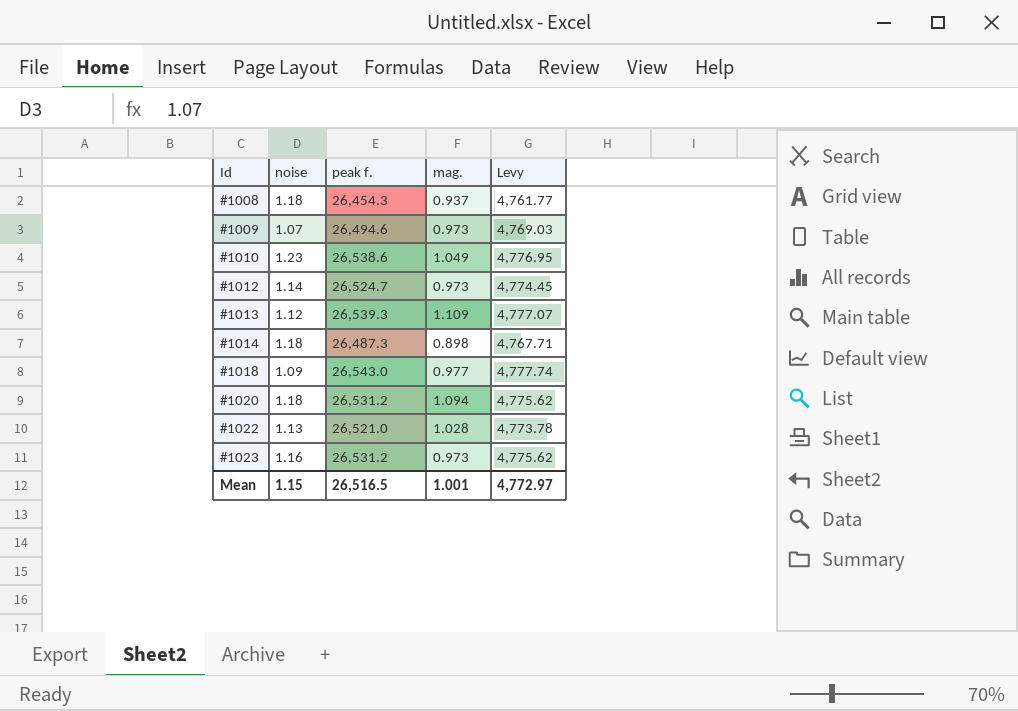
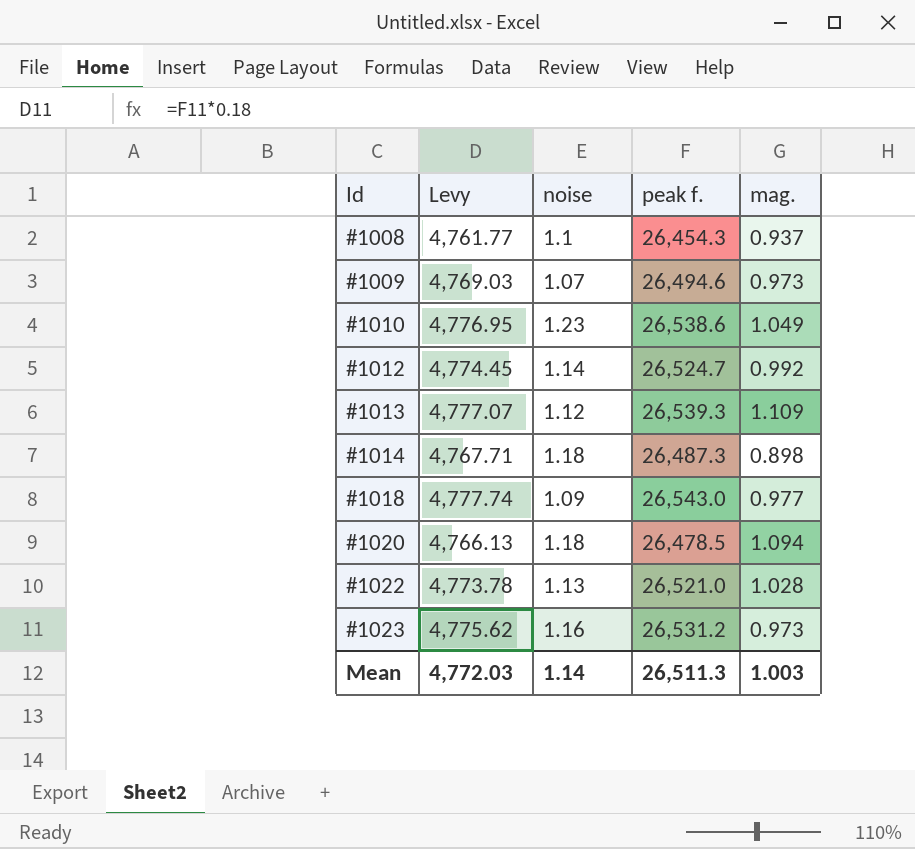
column Levy | position: 5 -> 2
#1008 | noise: 1.18 -> 1.1
#1012 | mag.: 0.973 -> 0.992
#1020 | Levy: 4,775.62 -> 4,766.13
#1020 | peak f.: 26,531.2 -> 26,478.5
Mean | Levy: 4,772.97 -> 4,772.03
Mean | noise: 1.15 -> 1.14
Mean | peak f.: 26,516.5 -> 26,511.3
Mean | mag.: 1.001 -> 1.003

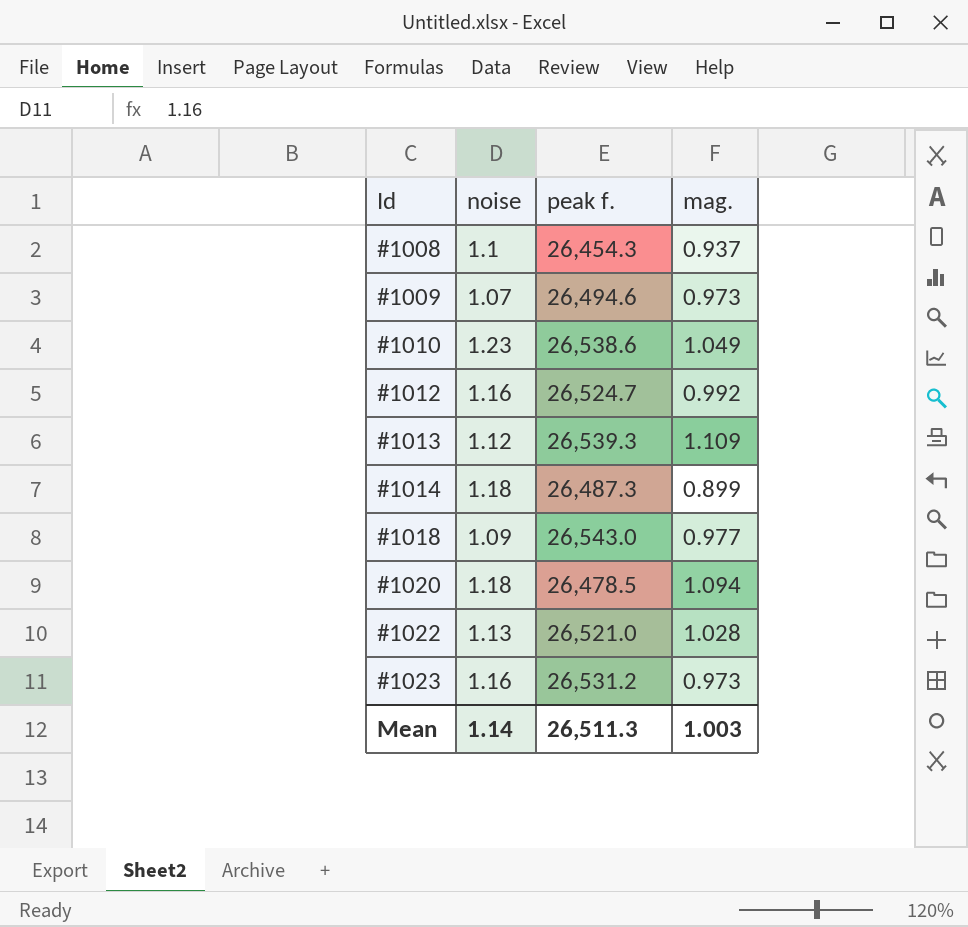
column Levy | formula: [peak f.] * 0.18 -> none
#1012 | noise: 1.14 -> 1.16
#1014 | mag.: 0.898 -> 0.899

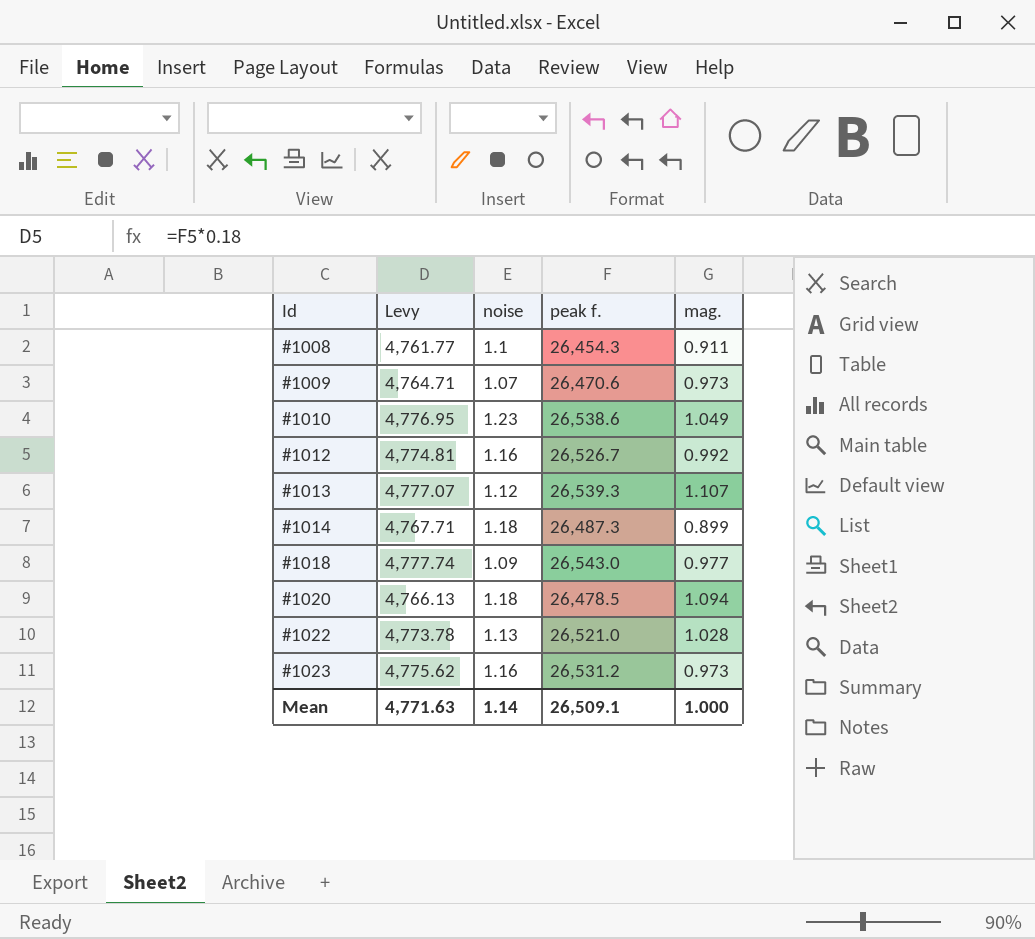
column Levy | formula: none -> [peak f.] * 0.18
#1008 | mag.: 0.937 -> 0.911
#1009 | peak f.: 26,494.6 -> 26,470.6
#1012 | peak f.: 26,524.7 -> 26,526.7
#1013 | mag.: 1.109 -> 1.107
Mean | peak f.: 26,511.3 -> 26,509.1
Mean | mag.: 1.003 -> 1.000

